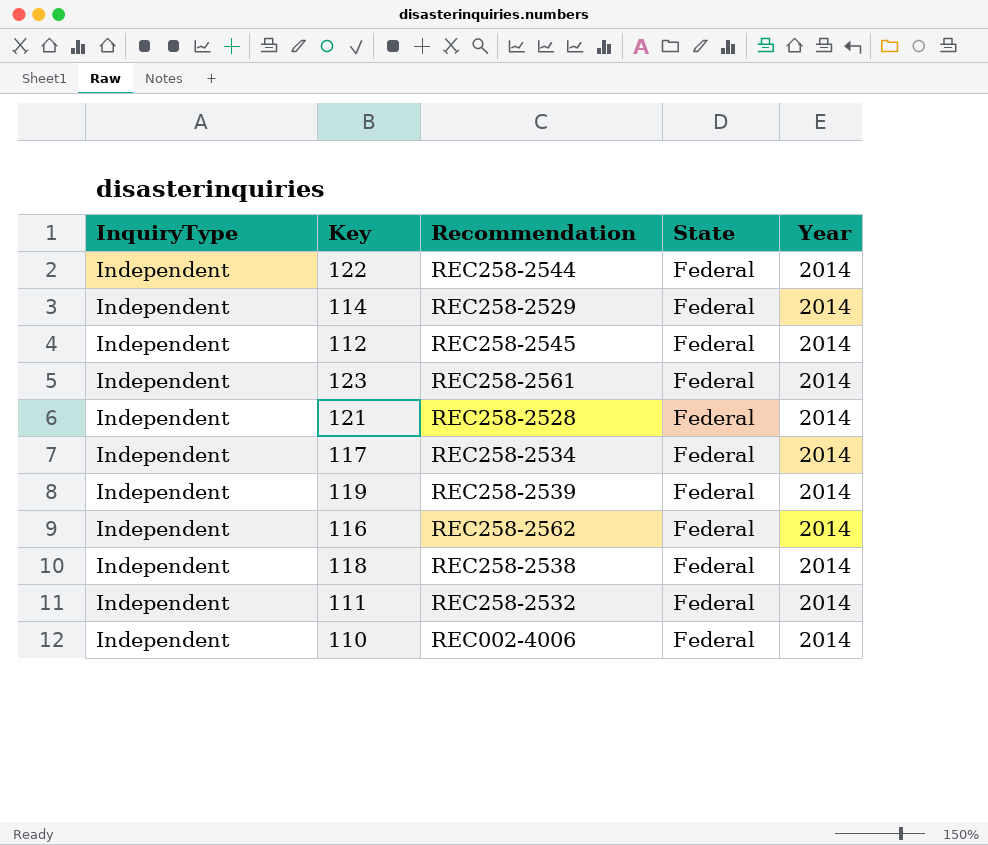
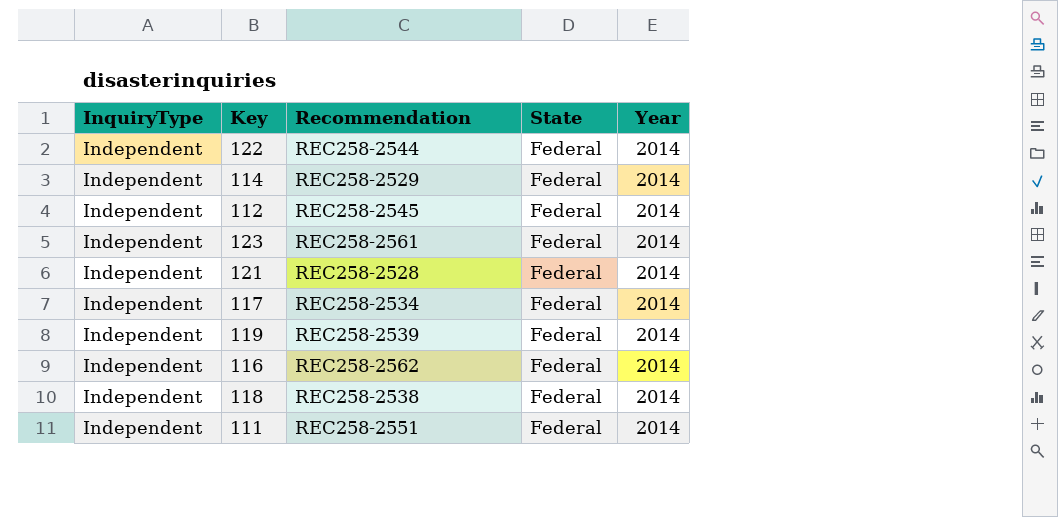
row 110: Independent | REC002-4006 | Federal | 2014 -> none
111 | Recommendation: REC258-2532 -> REC258-2551

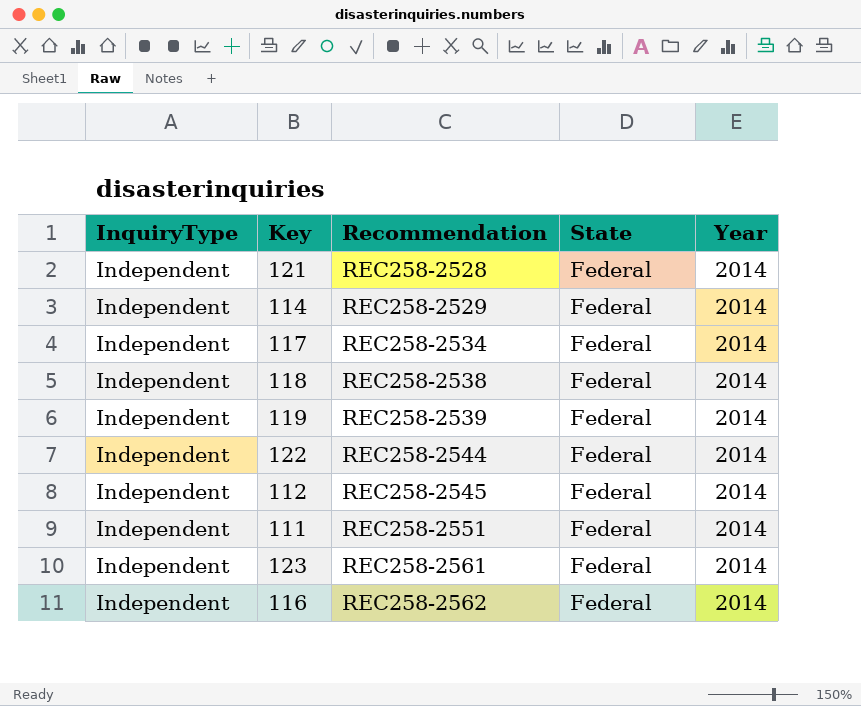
row order: none -> Recommendation ascending

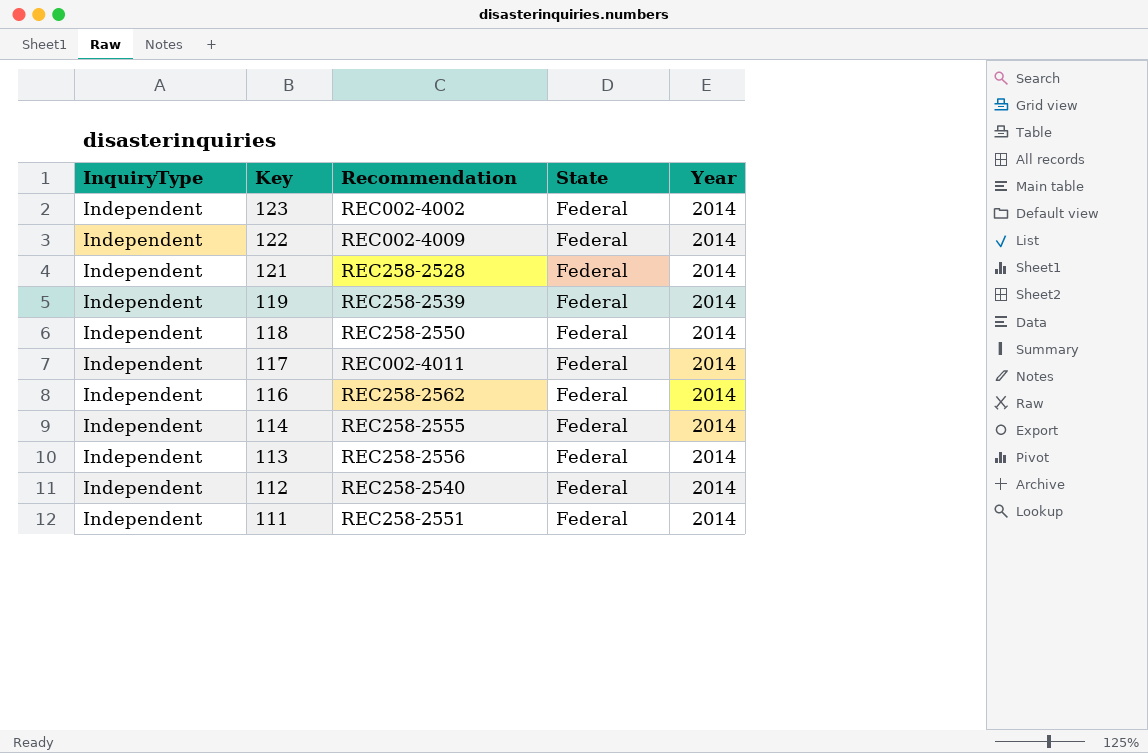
row order: Recommendation ascending -> Key descending
123 | Recommendation: REC258-2561 -> REC002-4002
122 | Recommendation: REC258-2544 -> REC002-4009
118 | Recommendation: REC258-2538 -> REC258-2550
117 | Recommendation: REC258-2534 -> REC002-4011
114 | Recommendation: REC258-2529 -> REC258-2555
row 113: none -> Independent | REC258-2556 | Federal | 2014
112 | Recommendation: REC258-2545 -> REC258-2540

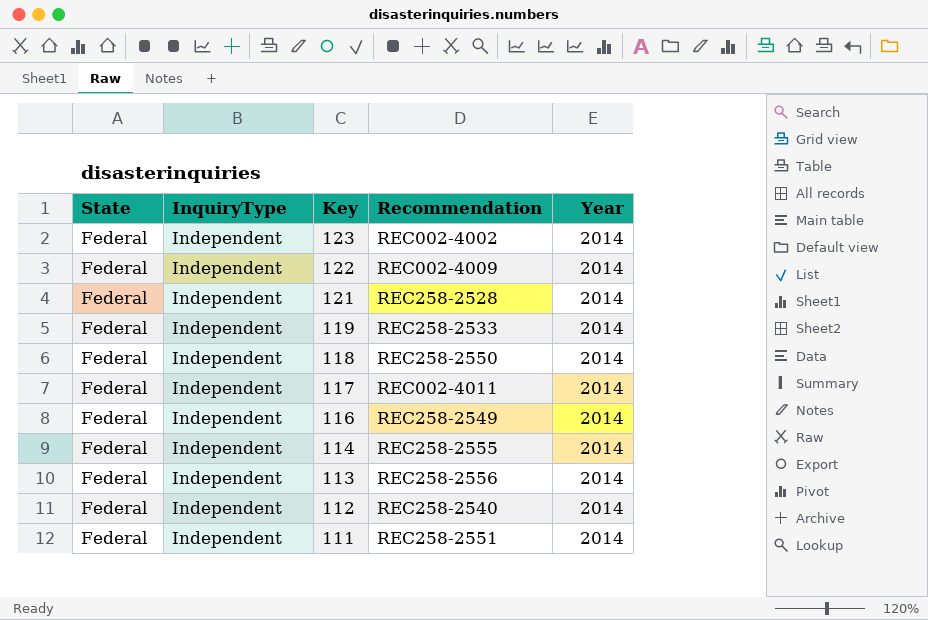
column State | position: 4 -> 1
119 | Recommendation: REC258-2539 -> REC258-2533
116 | Recommendation: REC258-2562 -> REC258-2549

